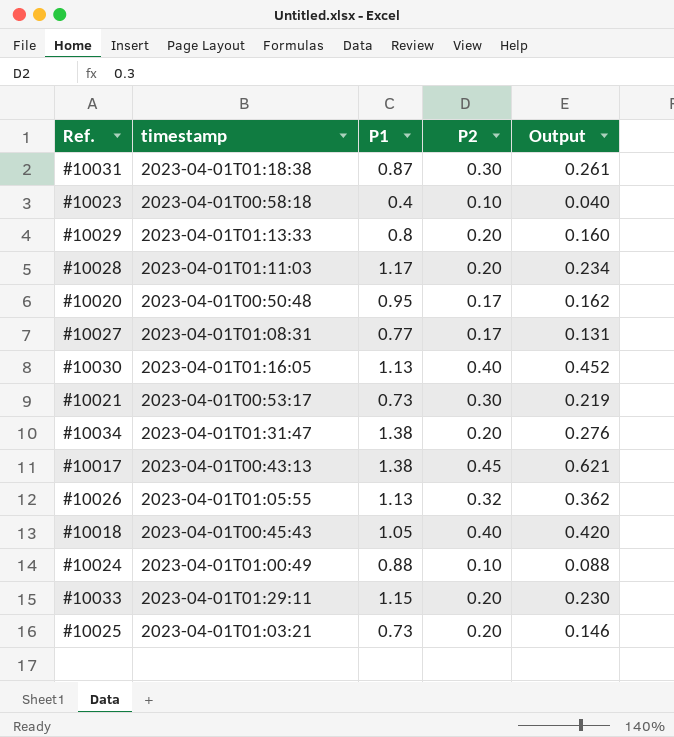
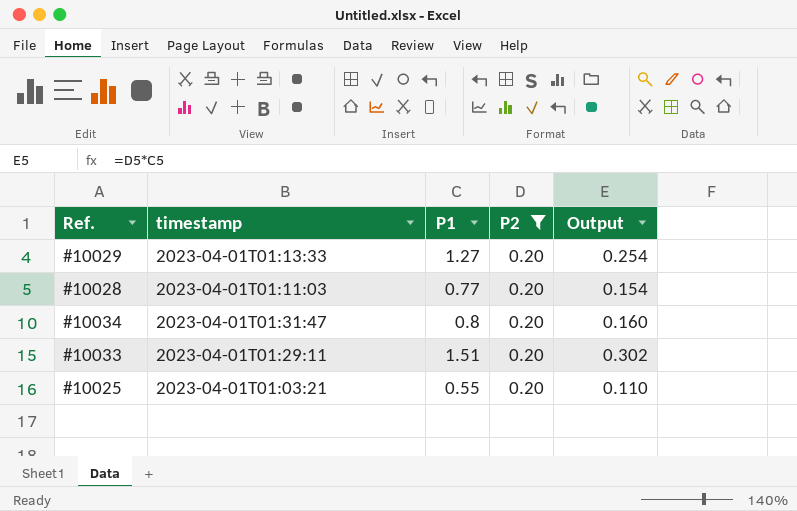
filter: none -> P2 = 0.20
#10029 | P1: 0.8 -> 1.27
#10029 | Output: 0.160 -> 0.254
#10028 | P1: 1.17 -> 0.77
#10028 | Output: 0.234 -> 0.154
#10034 | P1: 1.38 -> 0.8
#10034 | Output: 0.276 -> 0.160
#10033 | P1: 1.15 -> 1.51
#10033 | Output: 0.230 -> 0.302
#10025 | P1: 0.73 -> 0.55
#10025 | Output: 0.146 -> 0.110

